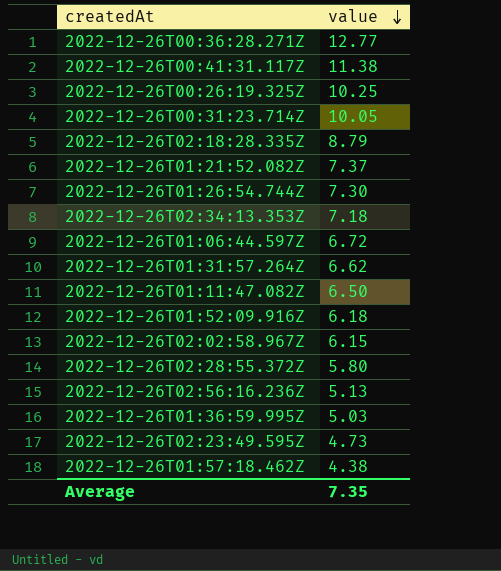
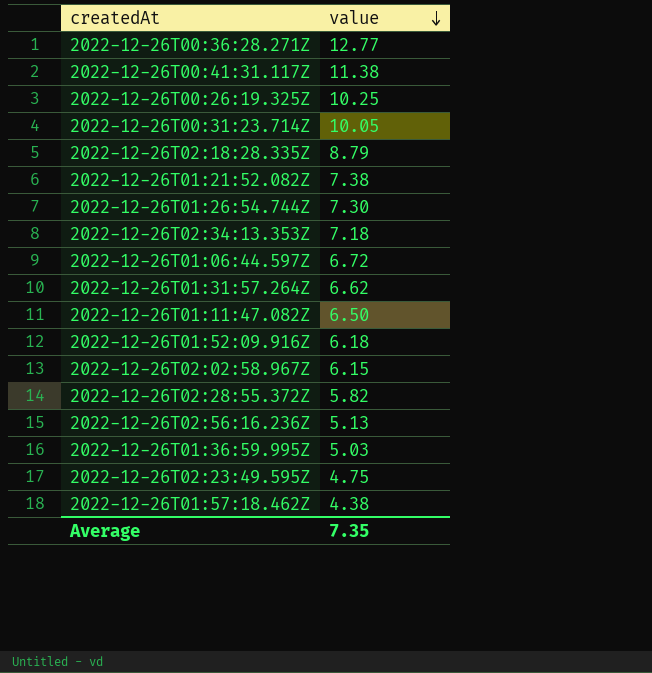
2022-12-26T01:21:52.082Z | value: 7.37 -> 7.38
2022-12-26T02:28:55.372Z | value: 5.80 -> 5.82
2022-12-26T02:23:49.595Z | value: 4.73 -> 4.75

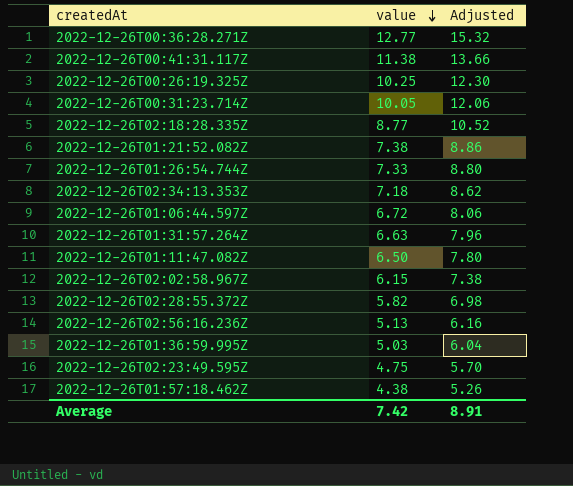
column Adjusted | formula: none -> [value] * 1.2
row 2022-12-26T01:52:09.916Z: 6.18 -> none
2022-12-26T02:18:28.335Z | value: 8.79 -> 8.77
2022-12-26T01:26:54.744Z | value: 7.30 -> 7.33
2022-12-26T01:31:57.264Z | value: 6.62 -> 6.63
Average | value: 7.35 -> 7.42

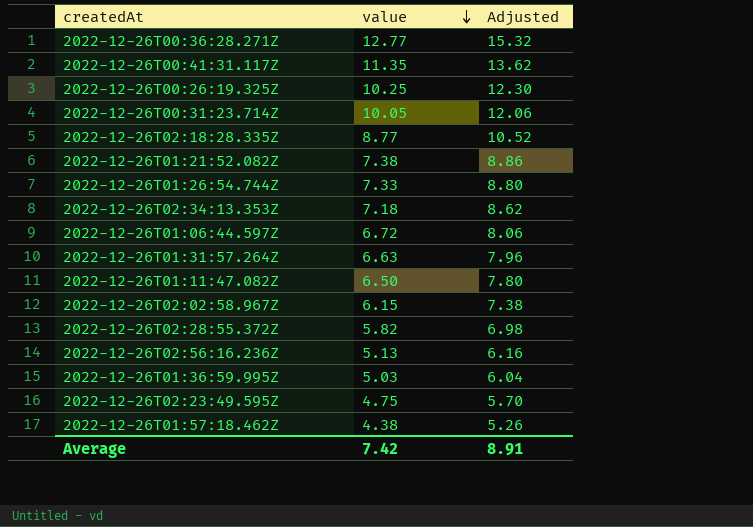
2022-12-26T00:41:31.117Z | value: 11.38 -> 11.35
2022-12-26T00:41:31.117Z | Adjusted: 13.66 -> 13.62

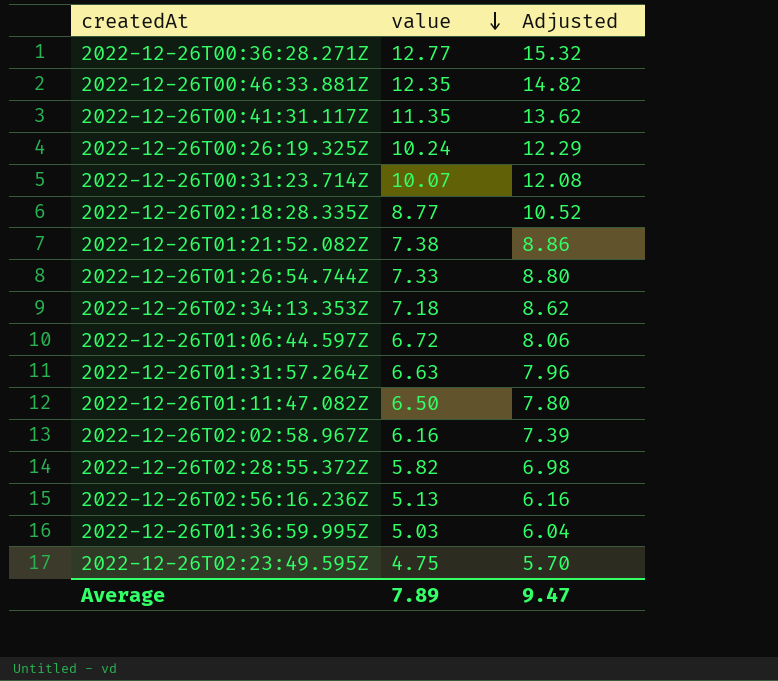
row 2022-12-26T01:57:18.462Z: 4.38 | 5.26 -> none
row 2022-12-26T00:46:33.881Z: none -> 12.35 | 14.82
2022-12-26T00:26:19.325Z | value: 10.25 -> 10.24
2022-12-26T00:26:19.325Z | Adjusted: 12.30 -> 12.29
2022-12-26T00:31:23.714Z | value: 10.05 -> 10.07
2022-12-26T00:31:23.714Z | Adjusted: 12.06 -> 12.08
2022-12-26T02:02:58.967Z | value: 6.15 -> 6.16
2022-12-26T02:02:58.967Z | Adjusted: 7.38 -> 7.39
Average | value: 7.42 -> 7.89
Average | Adjusted: 8.91 -> 9.47

